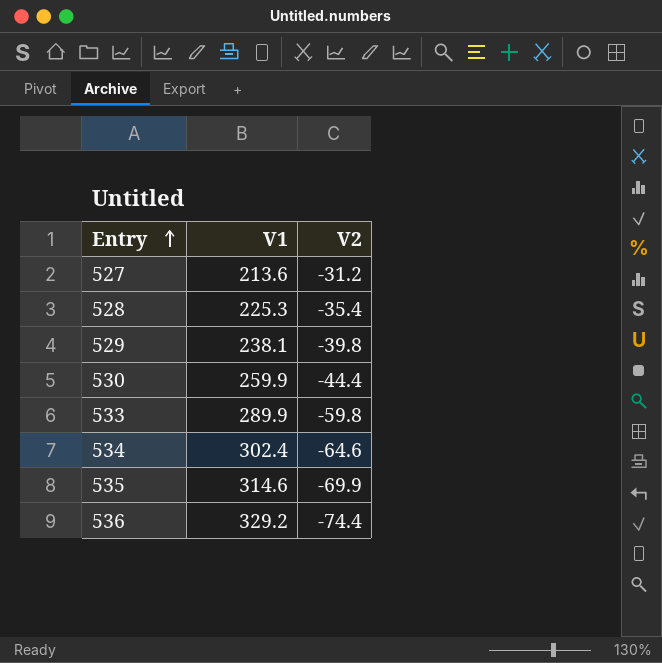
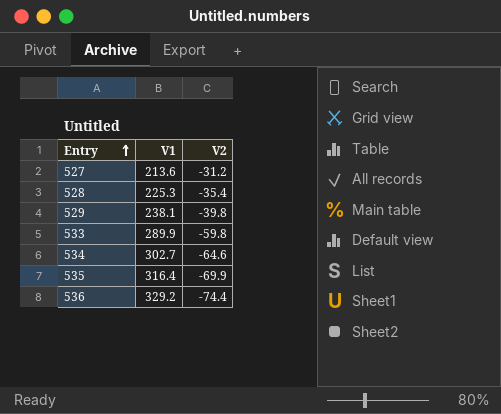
row 530: 259.9 | -44.4 -> none
534 | V1: 302.4 -> 302.7
535 | V1: 314.6 -> 316.4

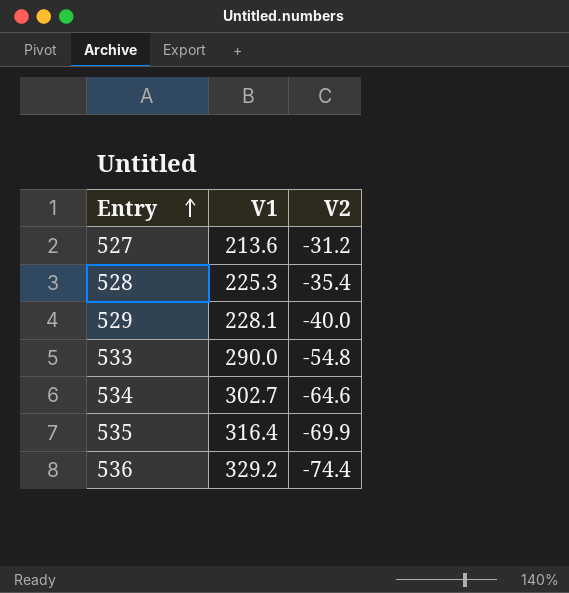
529 | V1: 238.1 -> 228.1
529 | V2: -39.8 -> -40.0
533 | V1: 289.9 -> 290.0
533 | V2: -59.8 -> -54.8

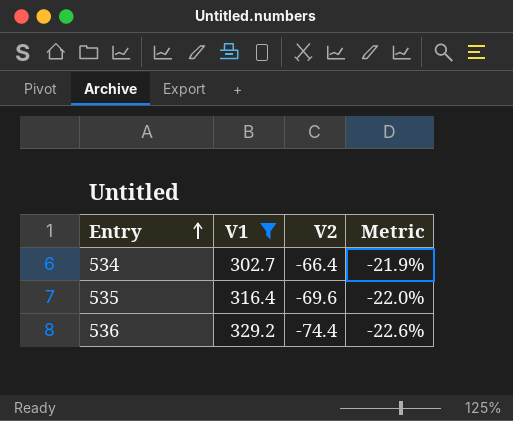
filter: none -> V1 >= 302.7
column Metric | formula: none -> [V2] / [V1]
534 | V2: -64.6 -> -66.4
535 | V2: -69.9 -> -69.6

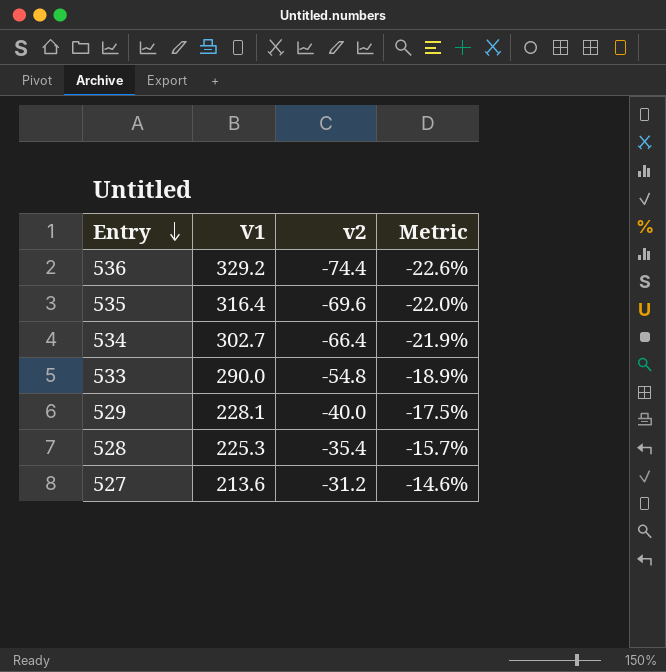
filter: V1 >= 302.7 -> none
row order: Entry ascending -> Entry descending
column name: V2 -> v2

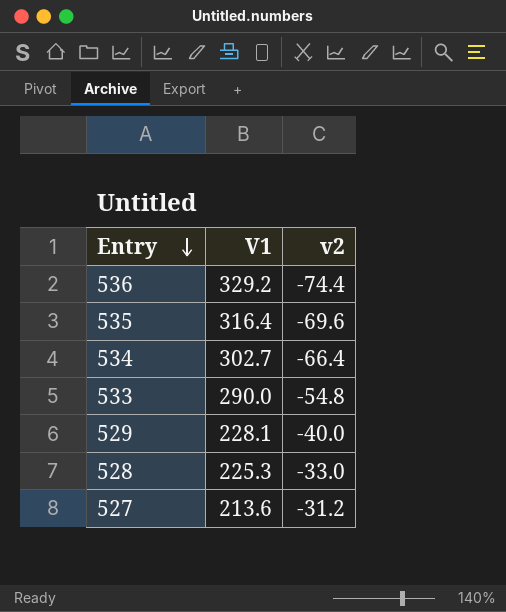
column Metric | formula: [v2] / [V1] -> none
528 | v2: -35.4 -> -33.0

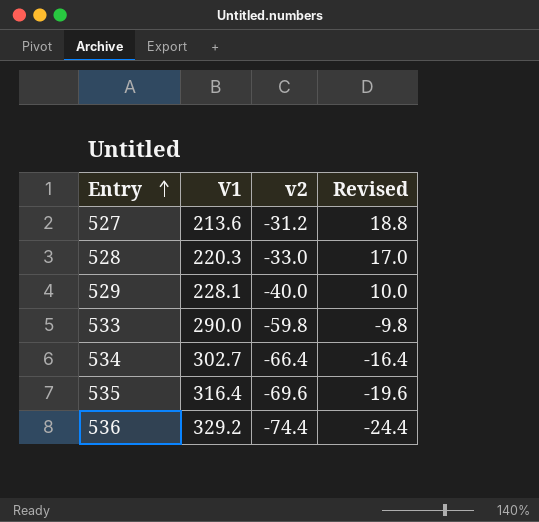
row order: Entry descending -> Entry ascending
column Revised | formula: none -> [v2] + 50
528 | V1: 225.3 -> 220.3
533 | v2: -54.8 -> -59.8

